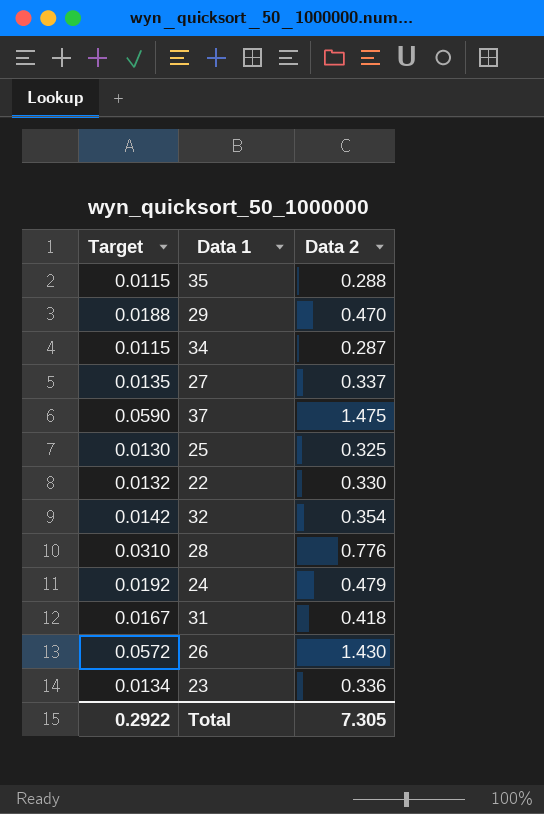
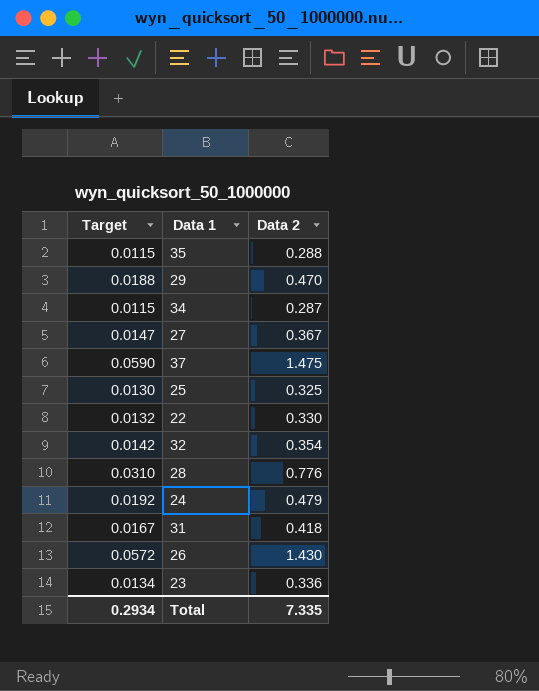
27 | Target: 0.0135 -> 0.0147
27 | Data 2: 0.337 -> 0.367
Total | Target: 0.2922 -> 0.2934
Total | Data 2: 7.305 -> 7.335

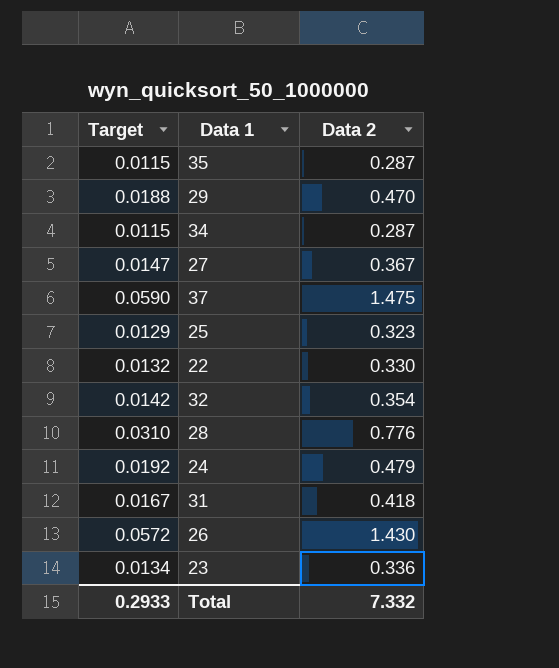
35 | Data 2: 0.288 -> 0.287
25 | Target: 0.0130 -> 0.0129
25 | Data 2: 0.325 -> 0.323
Total | Target: 0.2934 -> 0.2933
Total | Data 2: 7.335 -> 7.332

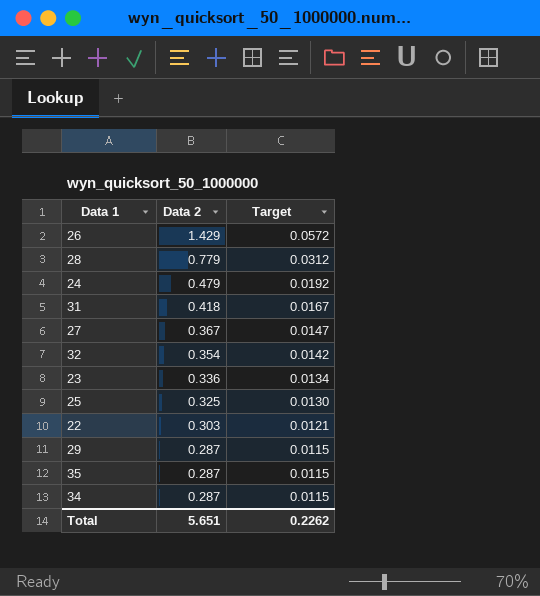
row order: none -> Data 2 descending
column Target | position: 1 -> 3
row 37: 0.0590 | 1.475 -> none
26 | Data 2: 1.430 -> 1.429
28 | Data 2: 0.776 -> 0.779
28 | Target: 0.0310 -> 0.0312
25 | Data 2: 0.323 -> 0.325
25 | Target: 0.0129 -> 0.0130
22 | Data 2: 0.330 -> 0.303
22 | Target: 0.0132 -> 0.0121
29 | Data 2: 0.470 -> 0.287
29 | Target: 0.0188 -> 0.0115
Total | Data 2: 7.332 -> 5.651
Total | Target: 0.2933 -> 0.2262

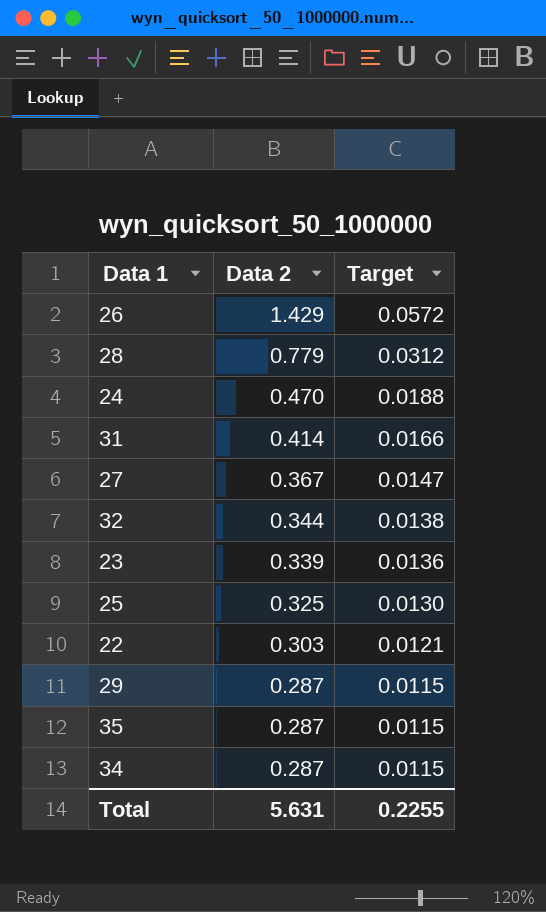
24 | Data 2: 0.479 -> 0.470
24 | Target: 0.0192 -> 0.0188
31 | Data 2: 0.418 -> 0.414
31 | Target: 0.0167 -> 0.0166
32 | Data 2: 0.354 -> 0.344
32 | Target: 0.0142 -> 0.0138
23 | Data 2: 0.336 -> 0.339
23 | Target: 0.0134 -> 0.0136
Total | Data 2: 5.651 -> 5.631
Total | Target: 0.2262 -> 0.2255

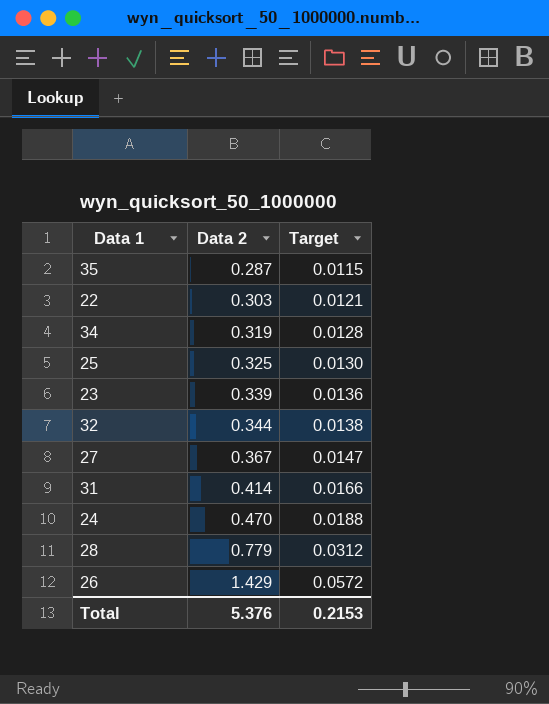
row order: Data 2 descending -> Data 2 ascending
row 29: 0.287 | 0.0115 -> none
34 | Data 2: 0.287 -> 0.319
34 | Target: 0.0115 -> 0.0128
Total | Data 2: 5.631 -> 5.376
Total | Target: 0.2255 -> 0.2153

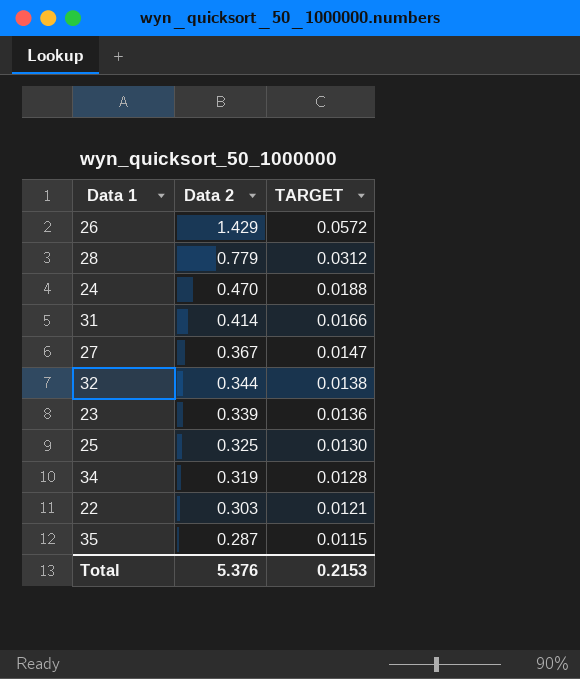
row order: Data 2 ascending -> Data 2 descending
column name: Target -> TARGET

